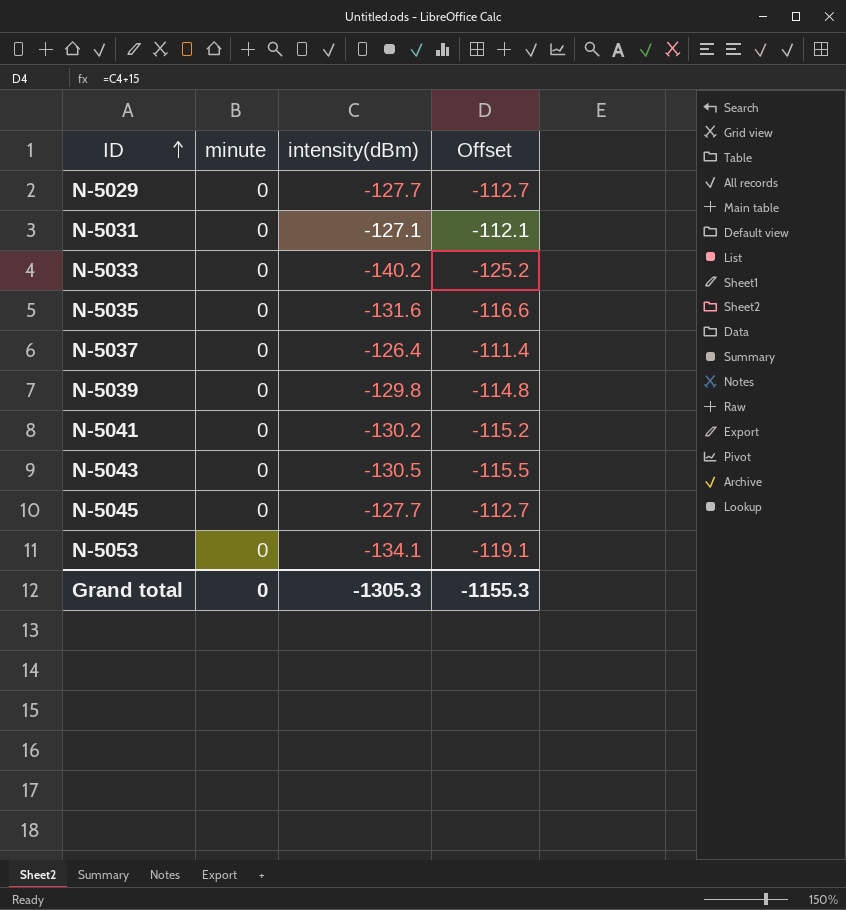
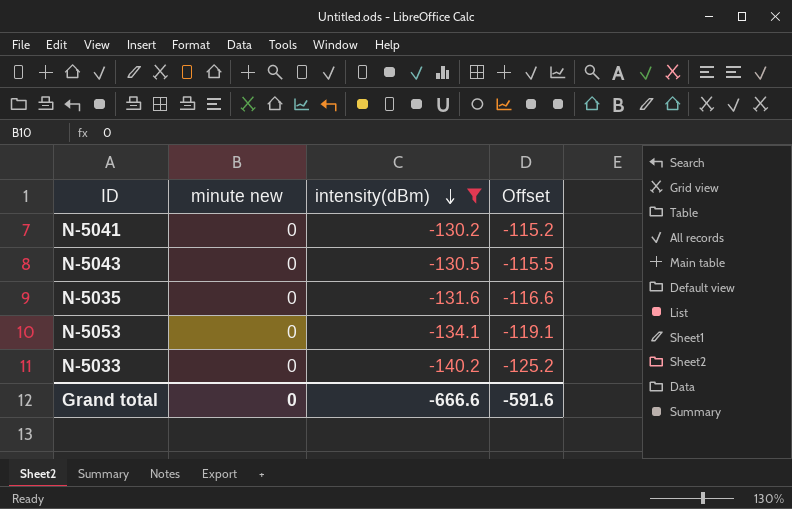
filter: none -> intensity(dBm) <= -130.2
row order: ID ascending -> intensity(dBm) descending
column name: minute -> minute new
Grand total | intensity(dBm): -1305.3 -> -666.6
Grand total | Offset: -1155.3 -> -591.6

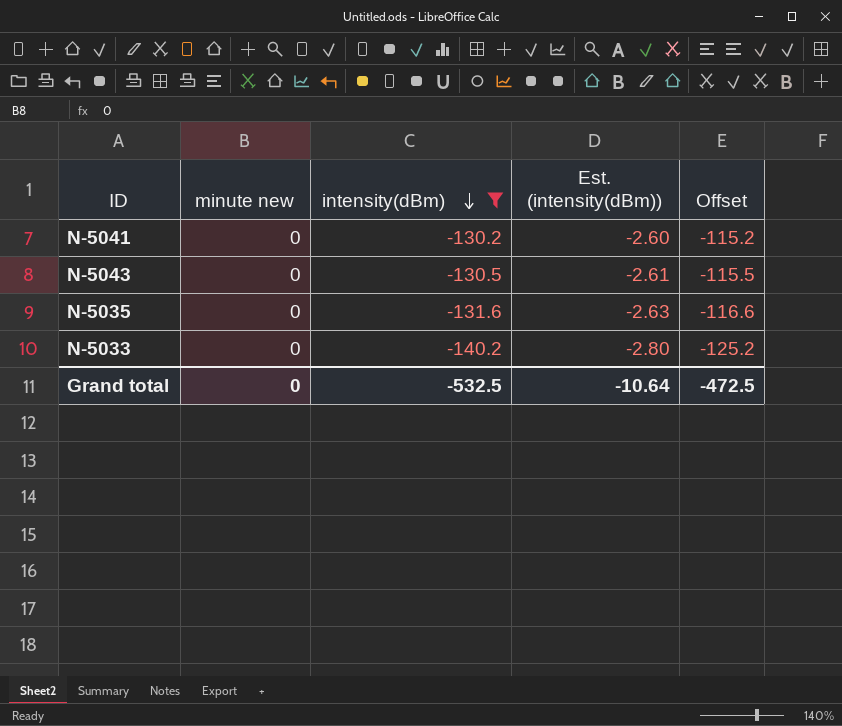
column Est. (intensity(dBm)) | formula: none -> [intensity(dBm)] * 0.02
row N-5053: 0 | -134.1 | -119.1 -> none
Grand total | intensity(dBm): -666.6 -> -532.5
Grand total | Offset: -591.6 -> -472.5

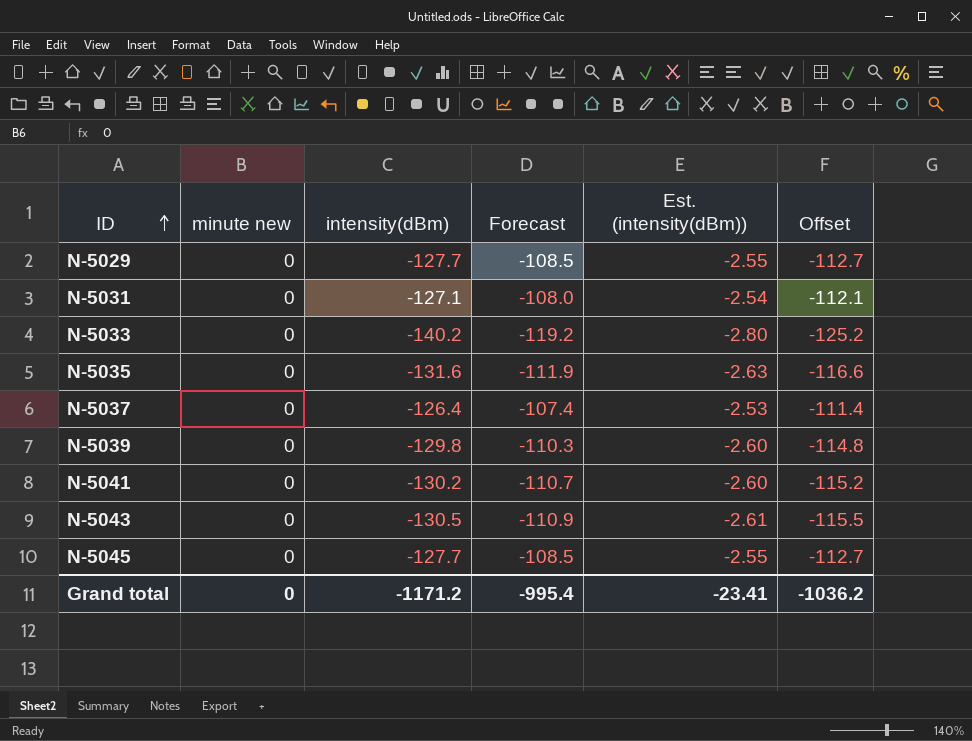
filter: intensity(dBm) <= -130.2 -> none
row order: intensity(dBm) descending -> ID ascending
column Forecast | formula: none -> [intensity(dBm)] * 0.85
Grand total | intensity(dBm): -532.5 -> -1171.2
Grand total | Est. (intensity(dBm)): -10.64 -> -23.41
Grand total | Offset: -472.5 -> -1036.2

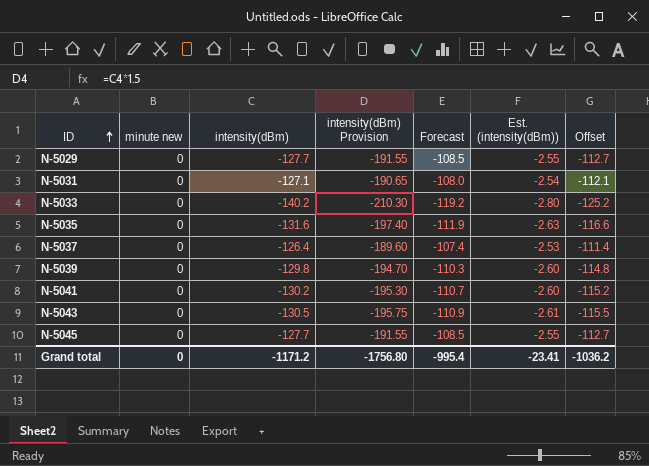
column intensity(dBm) Provision | formula: none -> [intensity(dBm)] * 1.5

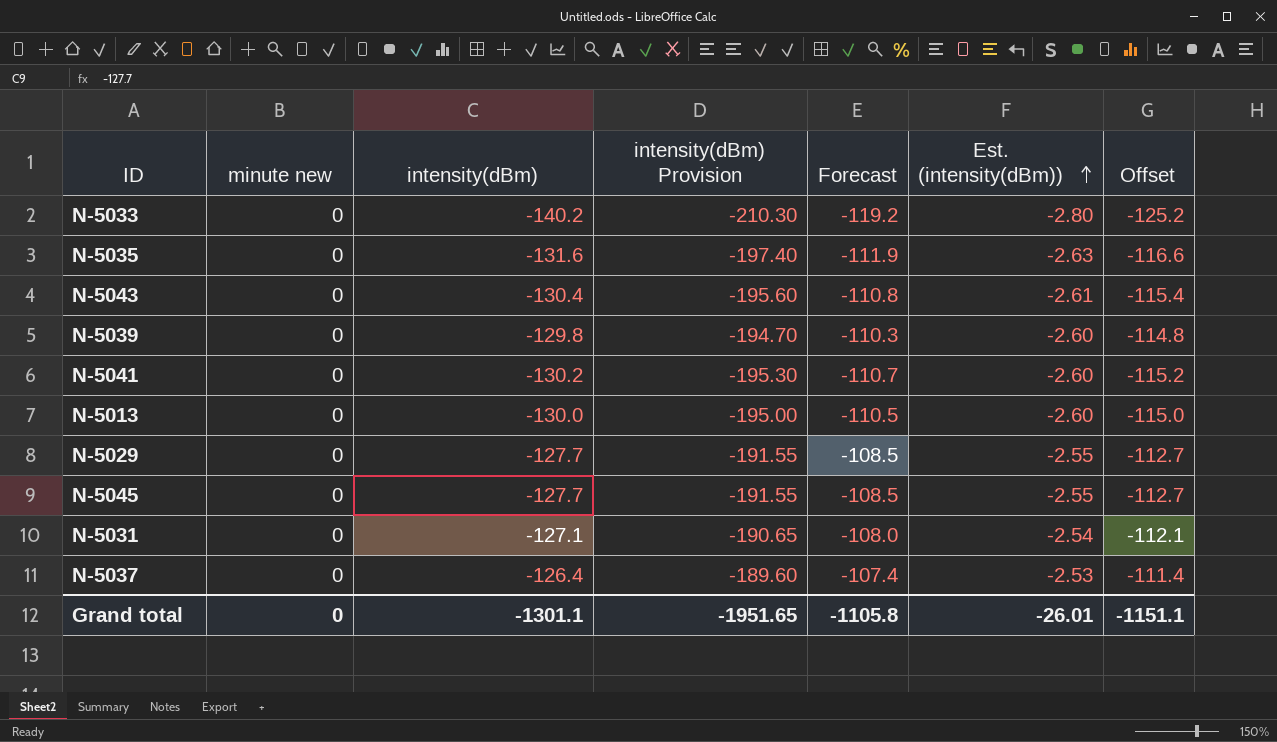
row order: ID ascending -> Est. (intensity(dBm)) ascending
N-5043 | intensity(dBm): -130.5 -> -130.4
N-5043 | intensity(dBm) Provision: -195.75 -> -195.60
N-5043 | Forecast: -110.9 -> -110.8
N-5043 | Offset: -115.5 -> -115.4
row N-5013: none -> 0 | -130.0 | -195.00 | -110.5 | -2.60 | -115.0
Grand total | intensity(dBm): -1171.2 -> -1301.1
Grand total | intensity(dBm) Provision: -1756.80 -> -1951.65
Grand total | Forecast: -995.4 -> -1105.8
Grand total | Est. (intensity(dBm)): -23.41 -> -26.01
Grand total | Offset: -1036.2 -> -1151.1

